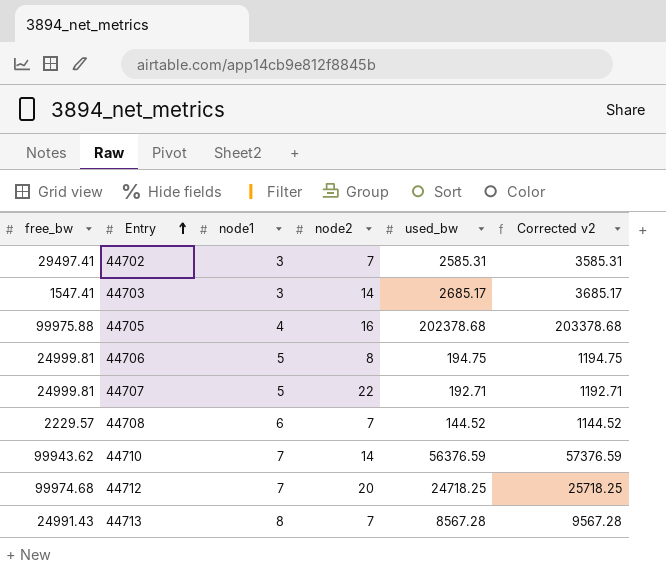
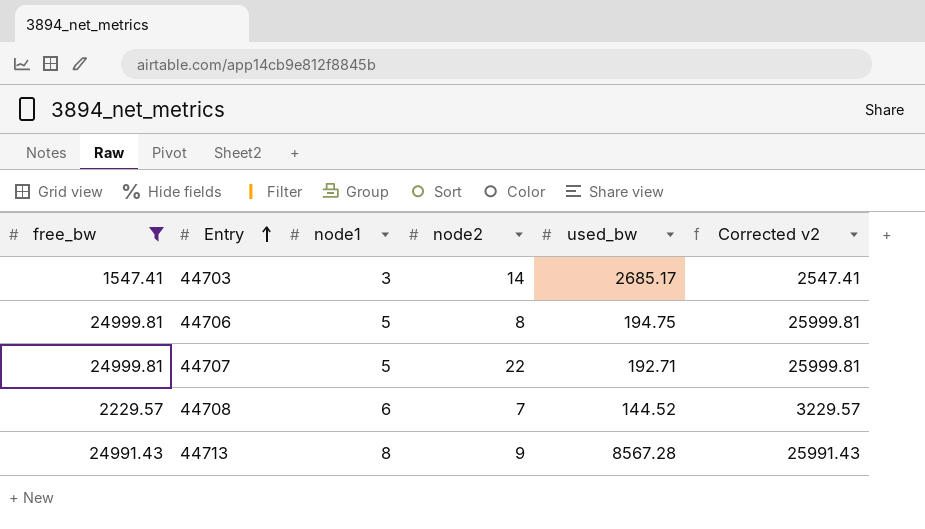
filter: none -> free_bw <= 24999.81
column Corrected v2 | formula: [used_bw] + 1000 -> [free_bw] + 1000
44713 | node2: 7 -> 9

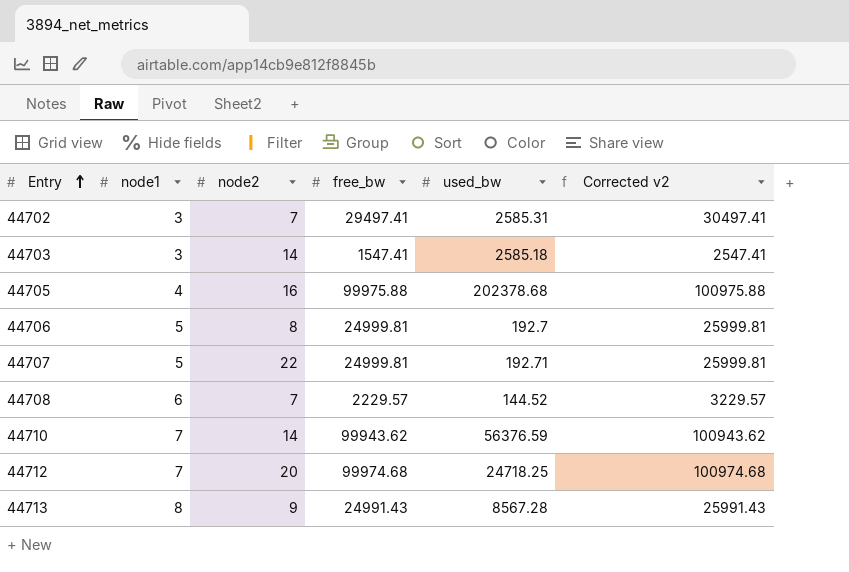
filter: free_bw <= 24999.81 -> none
column free_bw | position: 1 -> 4
44703 | used_bw: 2685.17 -> 2585.18
44706 | used_bw: 194.75 -> 192.7

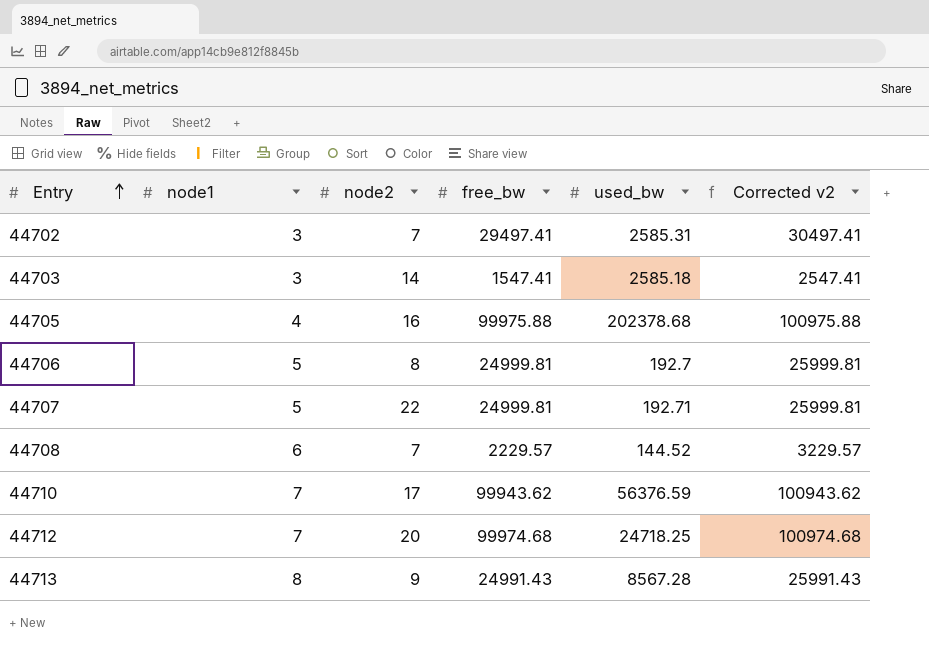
44710 | node2: 14 -> 17

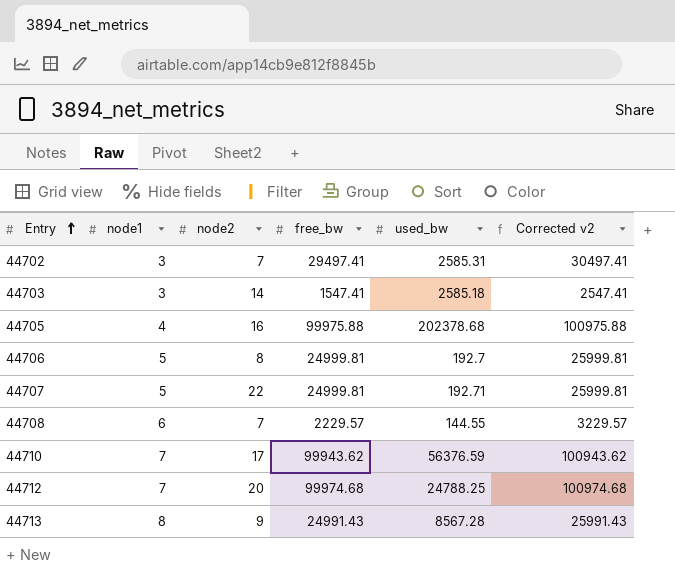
44708 | used_bw: 144.52 -> 144.55
44712 | used_bw: 24718.25 -> 24788.25

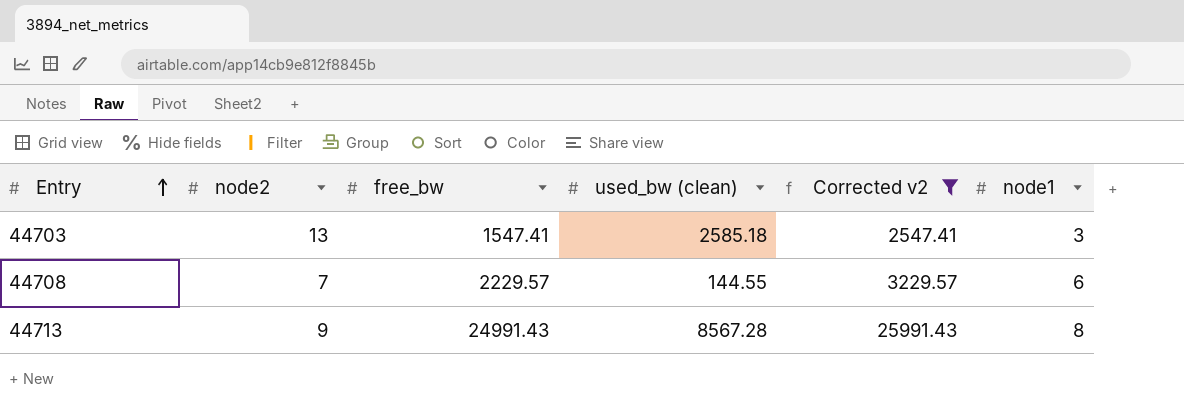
filter: none -> Corrected v2 <= 25991.43
column name: used_bw -> used_bw (clean)
column node1 | position: 2 -> 6
44703 | node2: 14 -> 13

